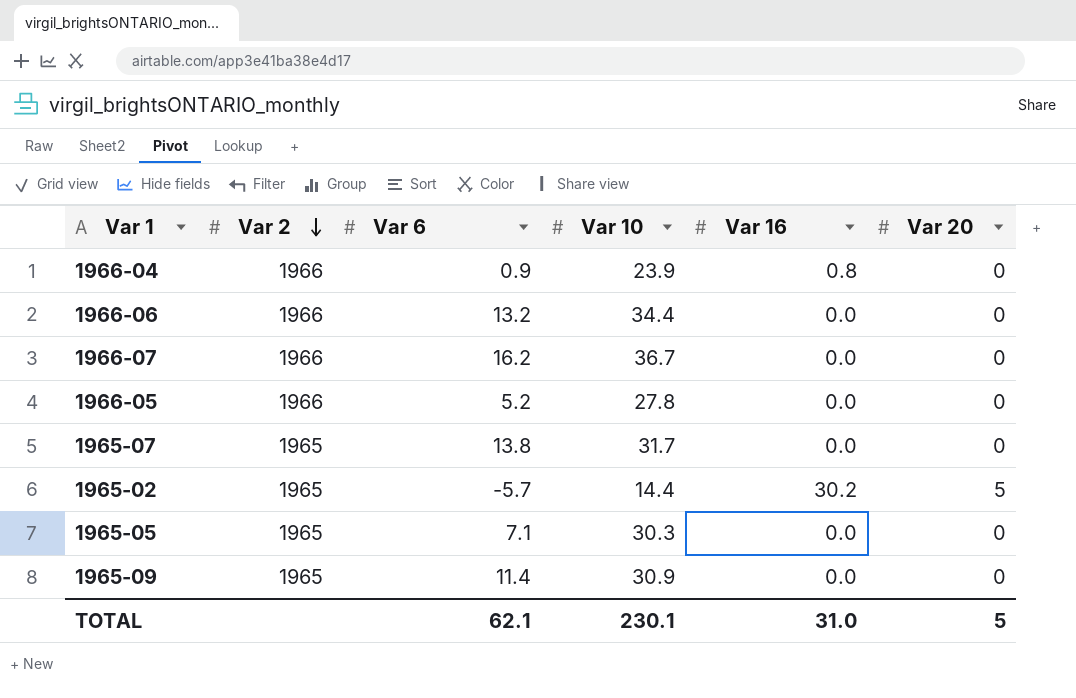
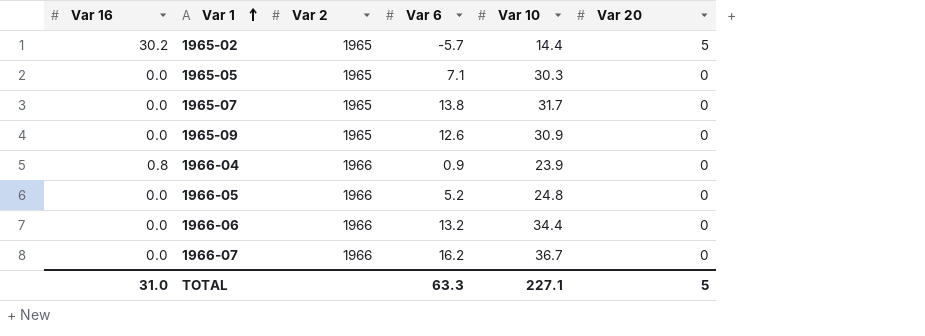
row order: Var 2 descending -> Var 1 ascending
column Var 16 | position: 5 -> 1
1965-09 | Var 6: 11.4 -> 12.6
1966-05 | Var 10: 27.8 -> 24.8
TOTAL | Var 6: 62.1 -> 63.3
TOTAL | Var 10: 230.1 -> 227.1

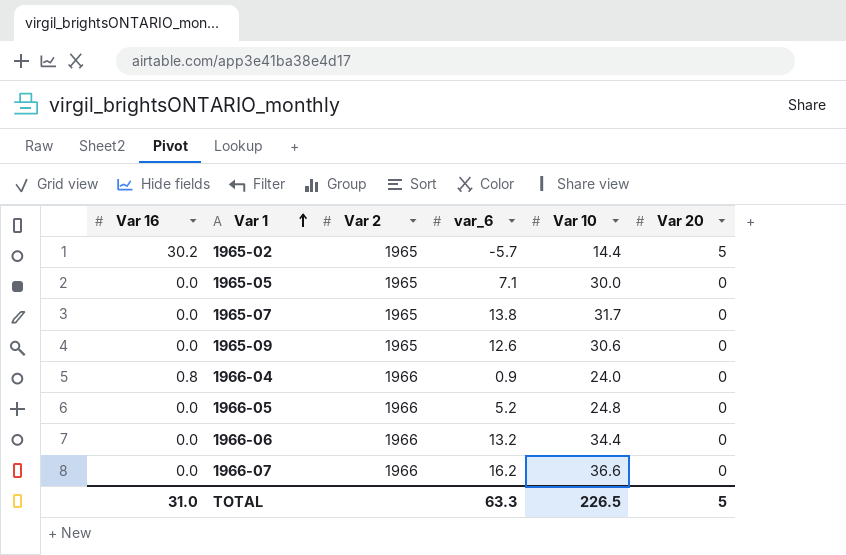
column name: Var 6 -> var_6
1965-05 | Var 10: 30.3 -> 30.0
1965-09 | Var 10: 30.9 -> 30.6
1966-04 | Var 10: 23.9 -> 24.0
1966-07 | Var 10: 36.7 -> 36.6
TOTAL | Var 10: 227.1 -> 226.5

